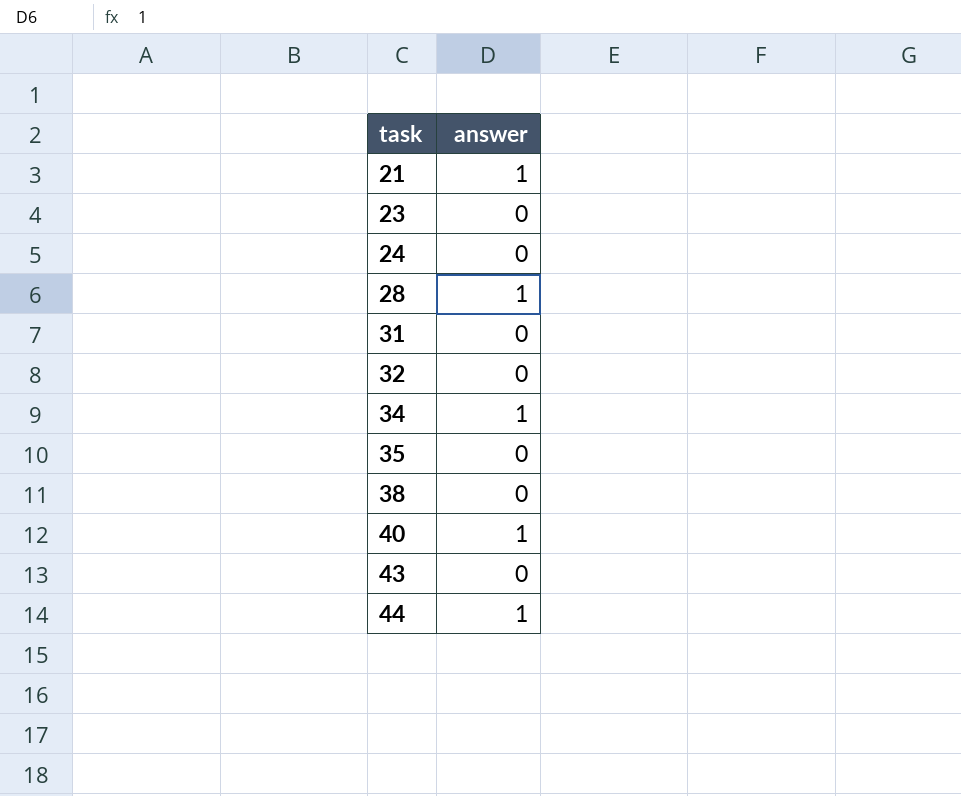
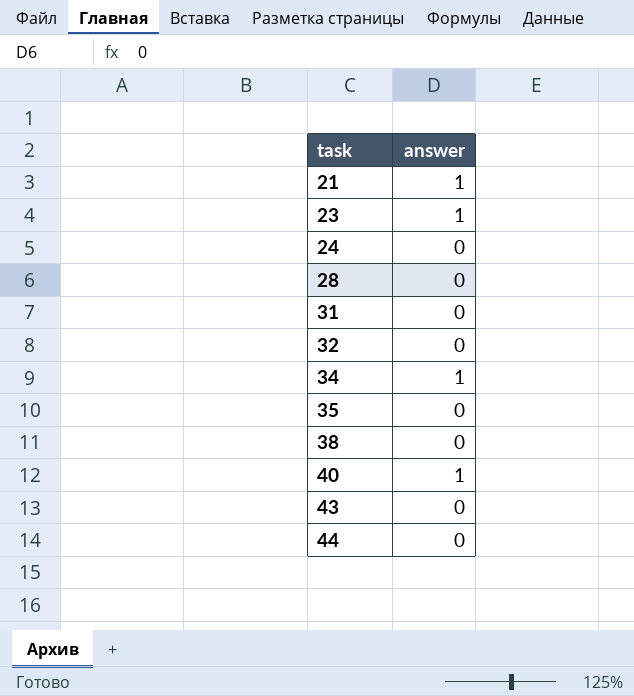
23 | answer: 0 -> 1
28 | answer: 1 -> 0
44 | answer: 1 -> 0

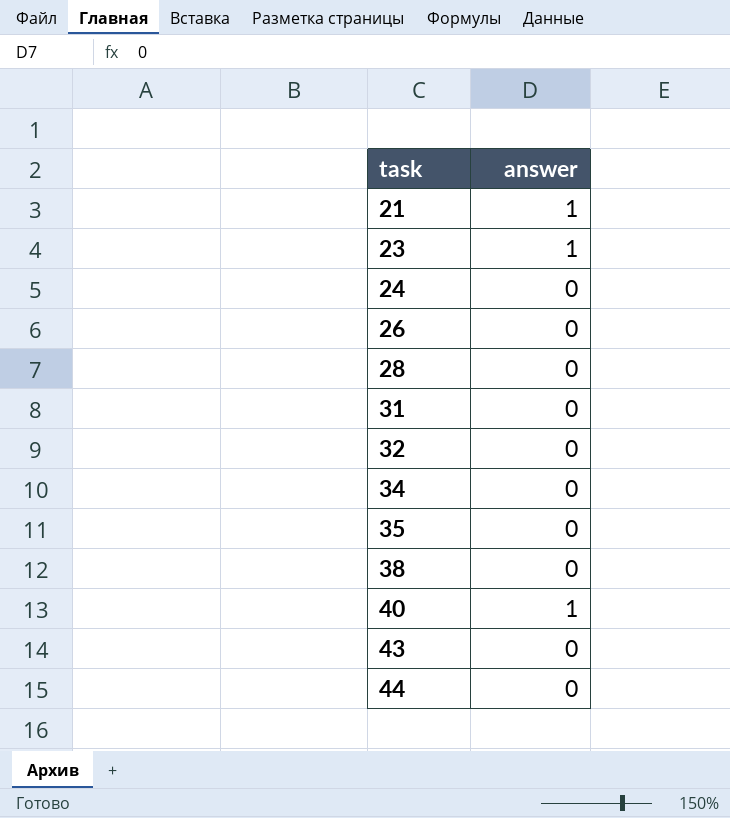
row 26: none -> 0
34 | answer: 1 -> 0

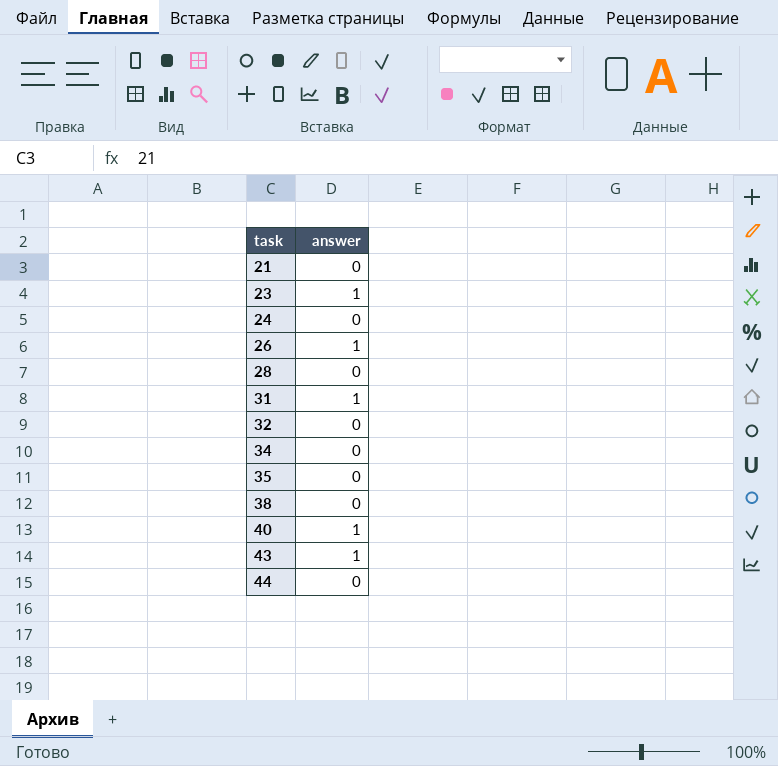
21 | answer: 1 -> 0
26 | answer: 0 -> 1
31 | answer: 0 -> 1
43 | answer: 0 -> 1

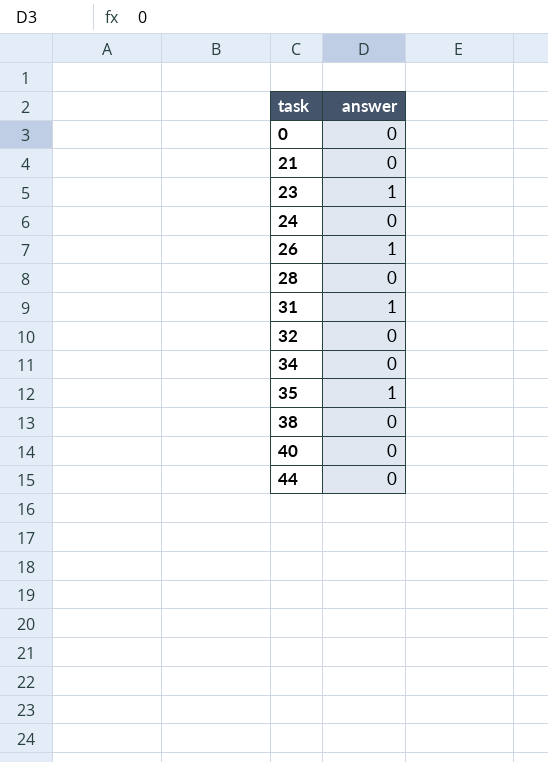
row 43: 1 -> none
row 0: none -> 0
35 | answer: 0 -> 1
40 | answer: 1 -> 0

